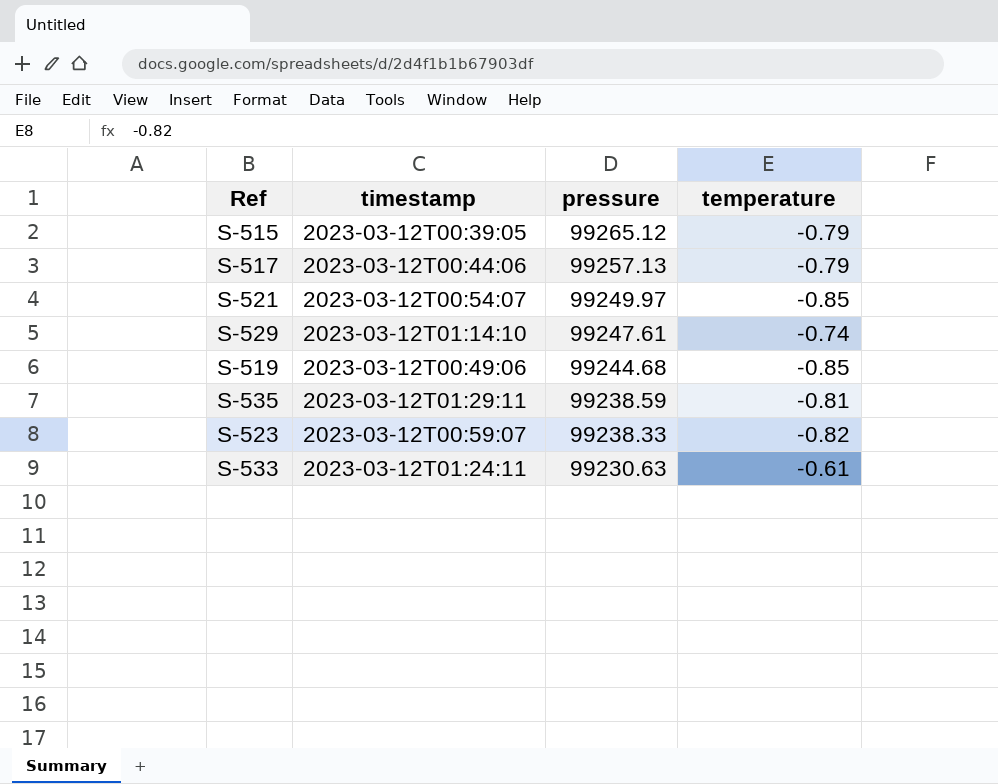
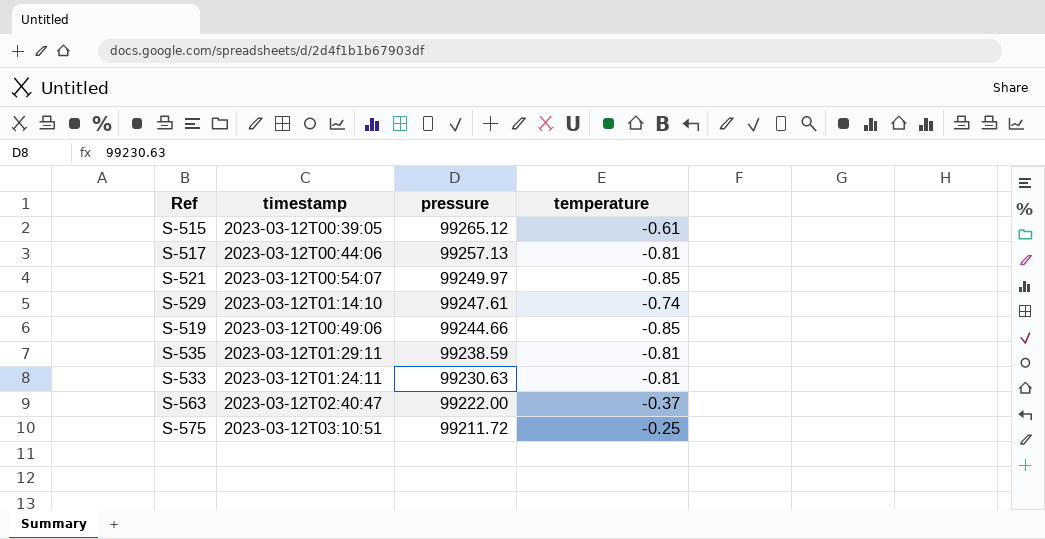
row S-523: 2023-03-12T00:59:07 | 99238.33 | -0.82 -> none
S-515 | temperature: -0.79 -> -0.61
S-517 | temperature: -0.79 -> -0.81
S-519 | pressure: 99244.68 -> 99244.66
S-533 | temperature: -0.61 -> -0.81
row S-563: none -> 2023-03-12T02:40:47 | 99222.00 | -0.37
row S-575: none -> 2023-03-12T03:10:51 | 99211.72 | -0.25

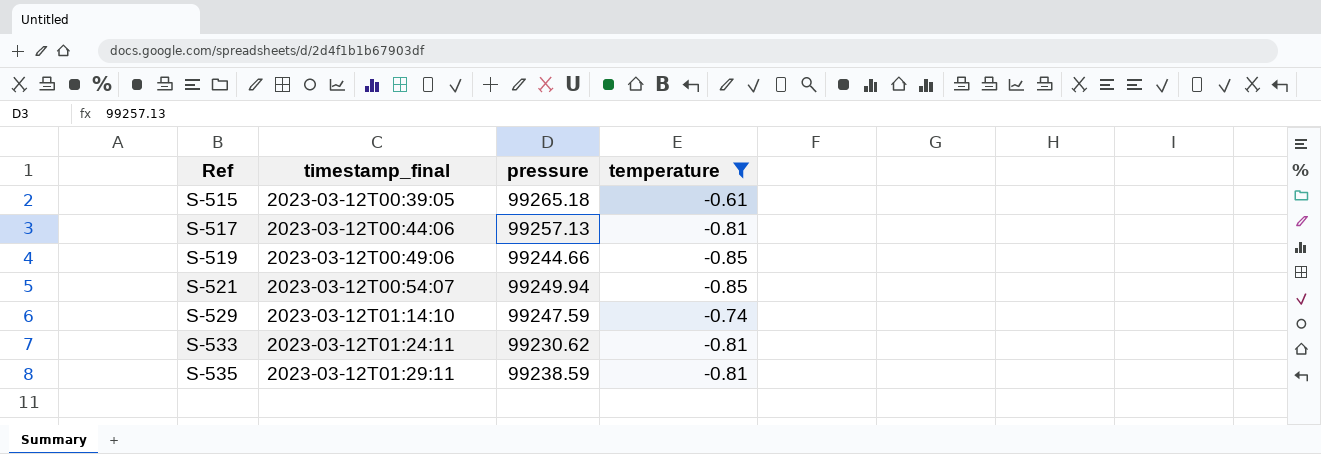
filter: none -> temperature <= -0.61
row order: pressure descending -> Ref ascending
column name: timestamp -> timestamp_final
S-515 | pressure: 99265.12 -> 99265.18
S-521 | pressure: 99249.97 -> 99249.94
S-529 | pressure: 99247.61 -> 99247.59
S-533 | pressure: 99230.63 -> 99230.62

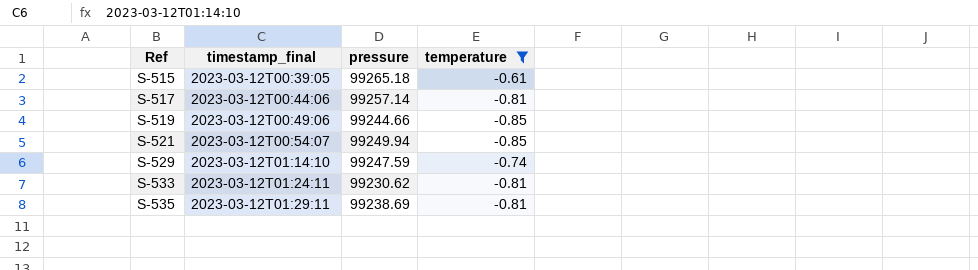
S-517 | pressure: 99257.13 -> 99257.14
S-535 | pressure: 99238.59 -> 99238.69

